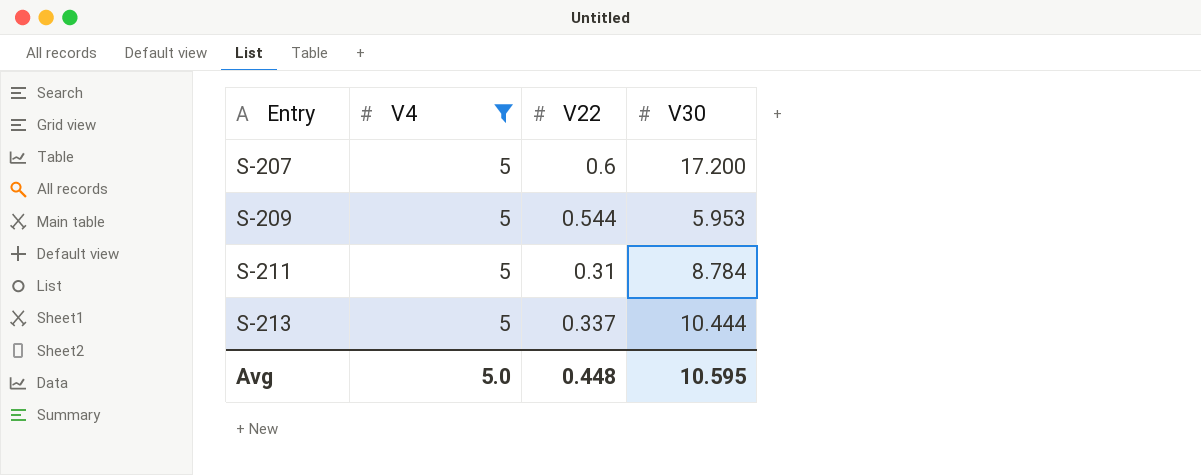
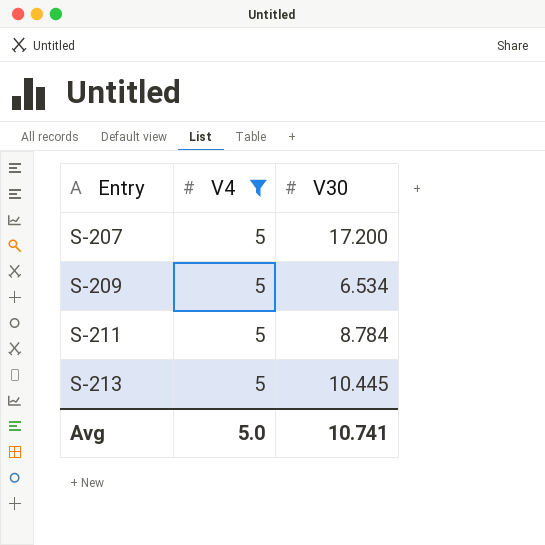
column V22 | position: 3 -> none
S-209 | V30: 5.953 -> 6.534
S-213 | V30: 10.444 -> 10.445
Avg | V30: 10.595 -> 10.741

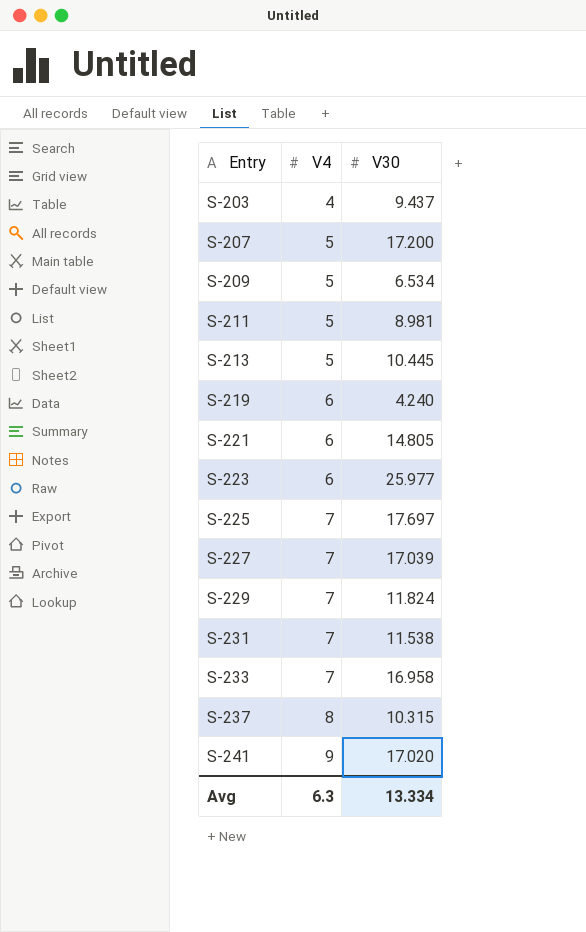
filter: V4 = 5 -> none
S-211 | V30: 8.784 -> 8.981
Avg | V4: 5.0 -> 6.3
Avg | V30: 10.741 -> 13.334

